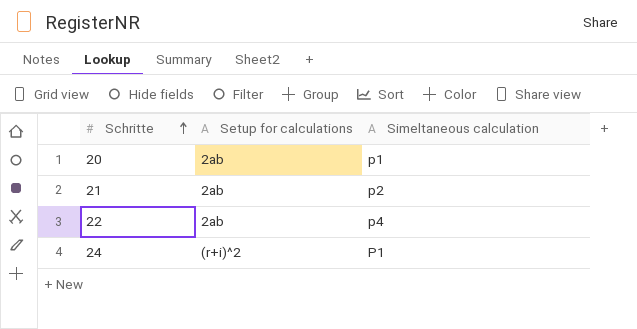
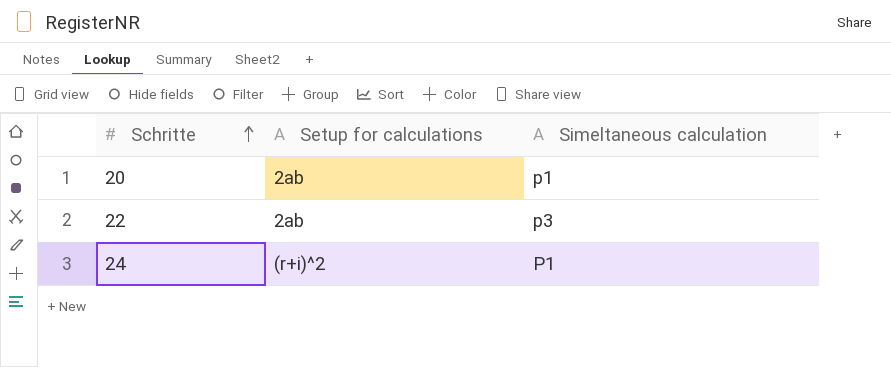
row 21: 2ab | p2 -> none
22 | Simeltaneous calculation: p4 -> p3

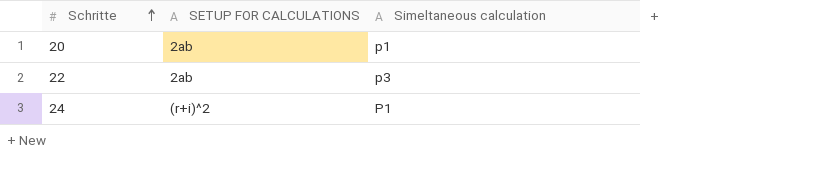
column name: Setup for calculations -> SETUP FOR CALCULATIONS

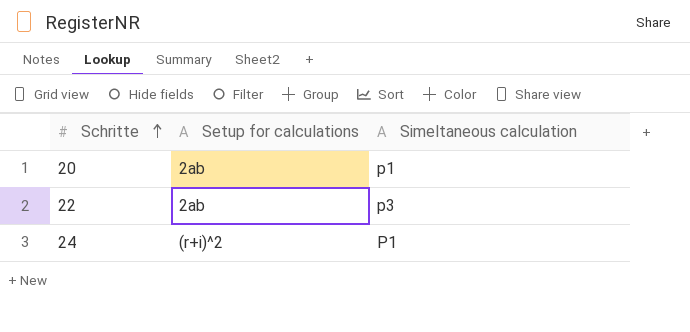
column name: SETUP FOR CALCULATIONS -> Setup for calculations

